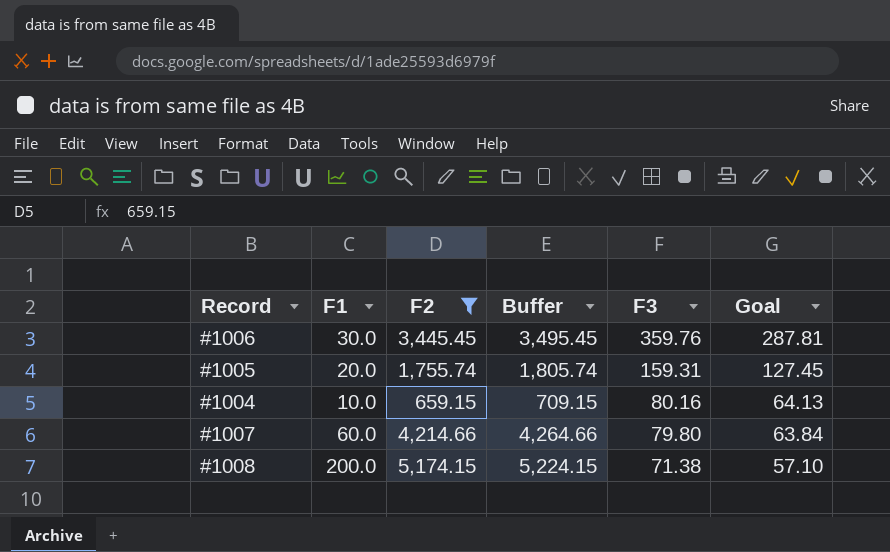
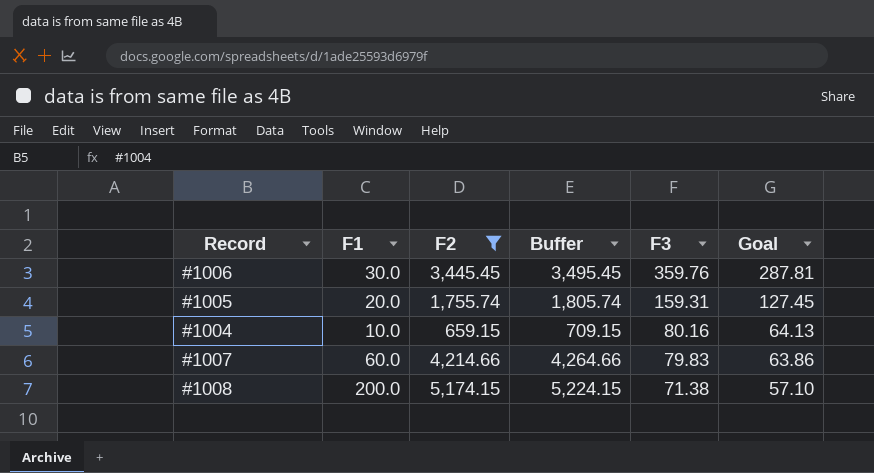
#1007 | F3: 79.80 -> 79.83
#1007 | Goal: 63.84 -> 63.86

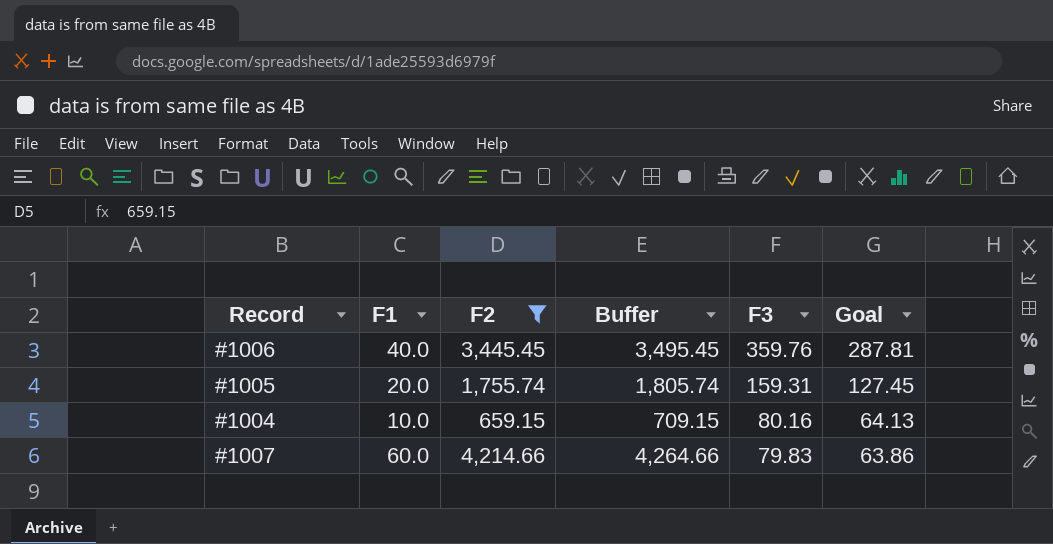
row #1008: 200.0 | 5,174.15 | 5,224.15 | 71.38 | 57.10 -> none
#1006 | F1: 30.0 -> 40.0

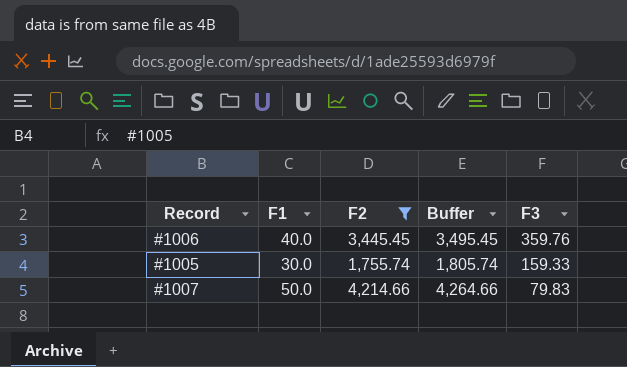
column Goal | formula: [F3] * 0.8 -> none
row #1004: 10.0 | 659.15 | 709.15 | 80.16 | 64.13 -> none
#1005 | F1: 20.0 -> 30.0
#1005 | F3: 159.31 -> 159.33
#1007 | F1: 60.0 -> 50.0

